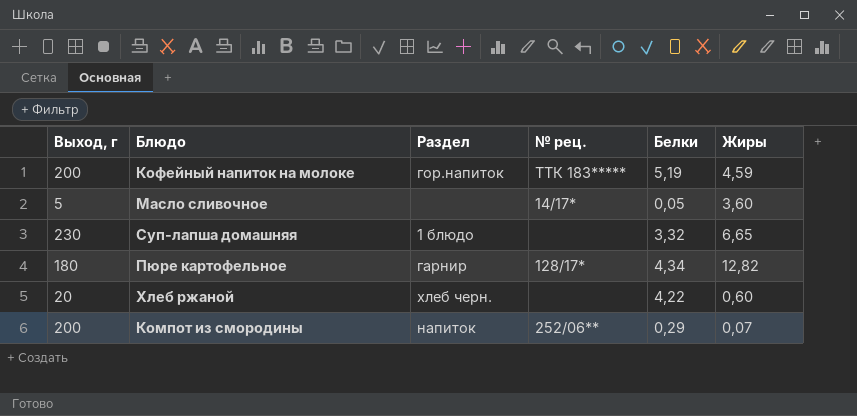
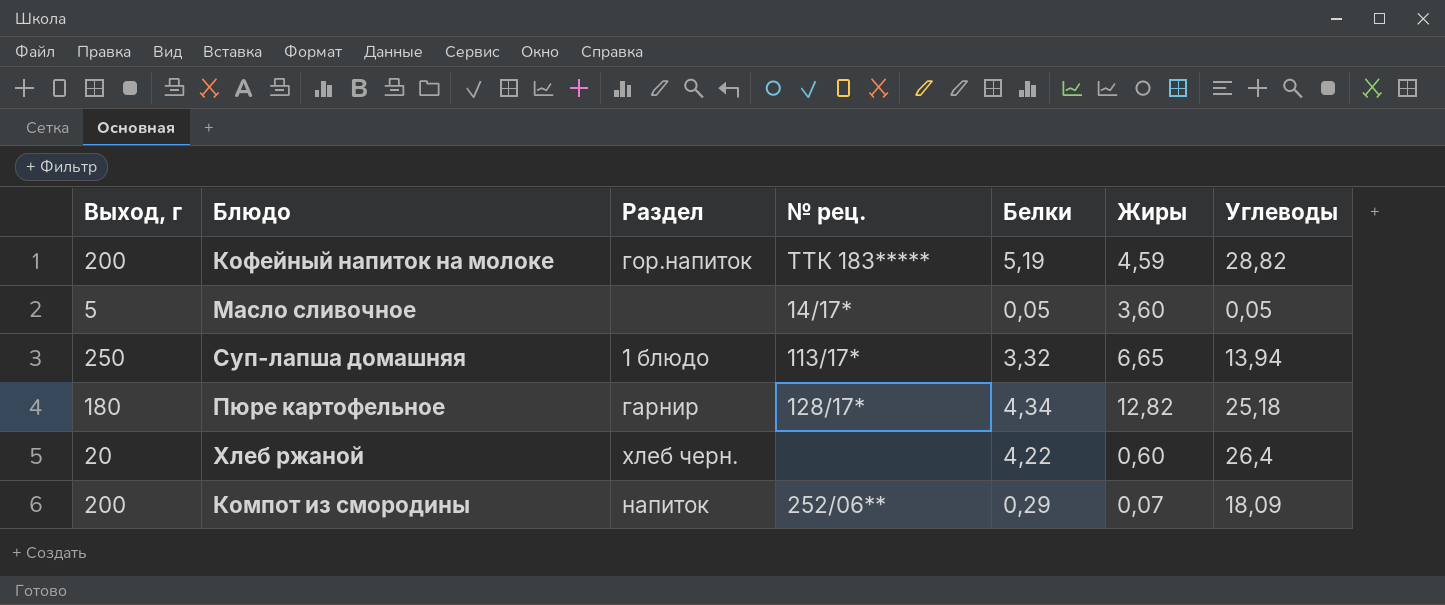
column Углеводы | position: none -> 7
Суп-лапша домашняя | Выход, г: 230 -> 250
Суп-лапша домашняя | № рец.: none -> 113/17*

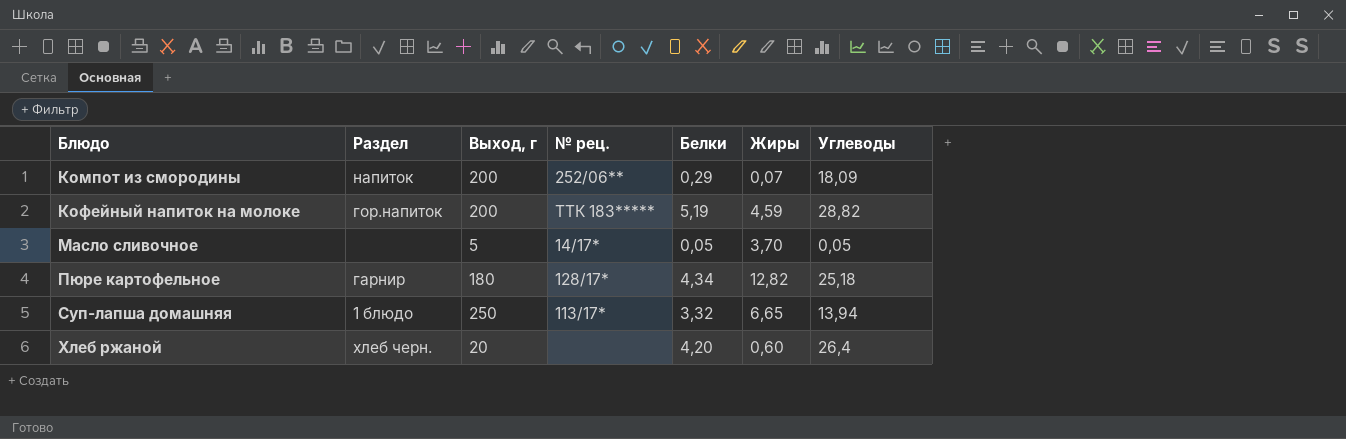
row order: none -> Блюдо ascending
column Выход, г | position: 1 -> 3
Масло сливочное | Жиры: 3,60 -> 3,70
Хлеб ржаной | Белки: 4,22 -> 4,20

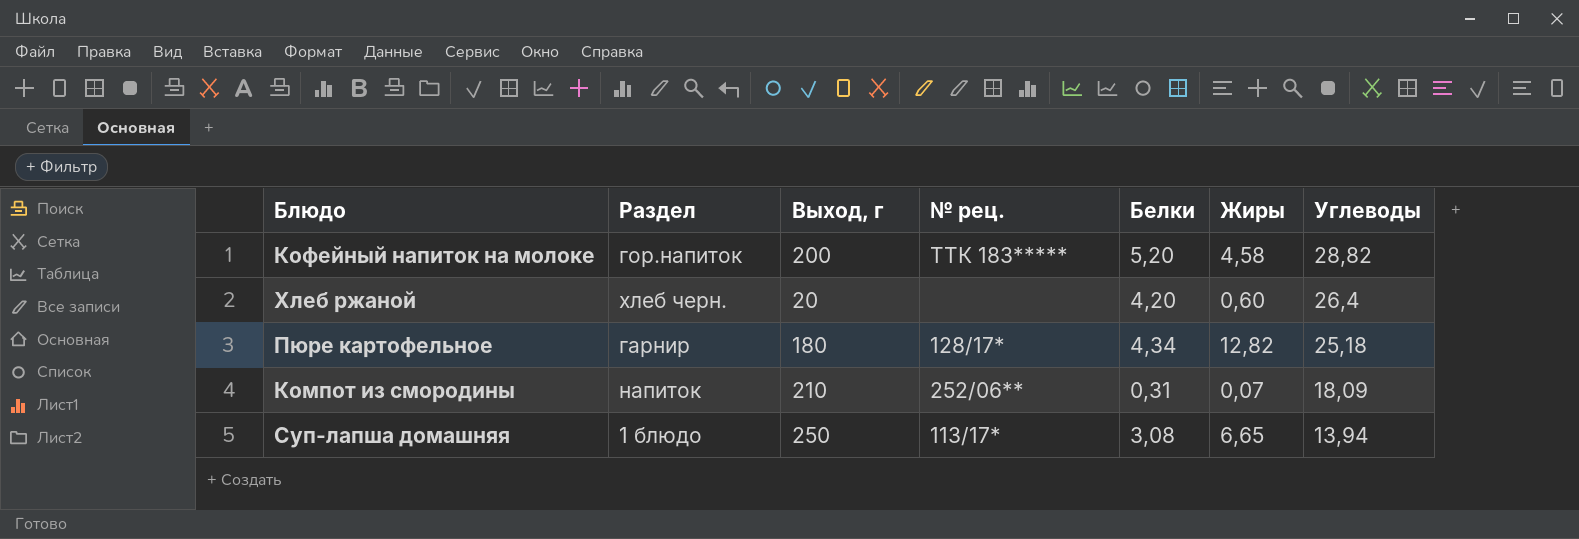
row order: Блюдо ascending -> Углеводы descending
row Масло сливочное: none | 5 | 14/17* | 0,05 | 3,70 | 0,05 -> none
Кофейный напиток на молоке | Белки: 5,19 -> 5,20
Кофейный напиток на молоке | Жиры: 4,59 -> 4,58
Компот из смородины | Выход, г: 200 -> 210
Компот из смородины | Белки: 0,29 -> 0,31
Суп-лапша домашняя | Белки: 3,32 -> 3,08

